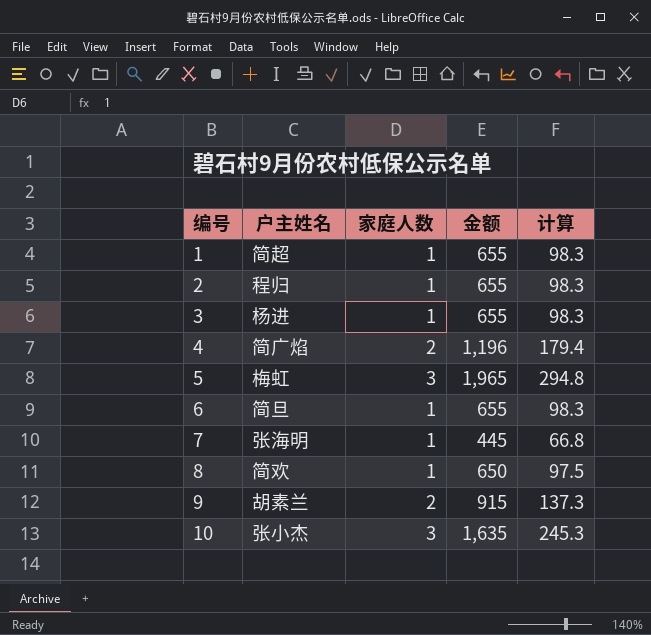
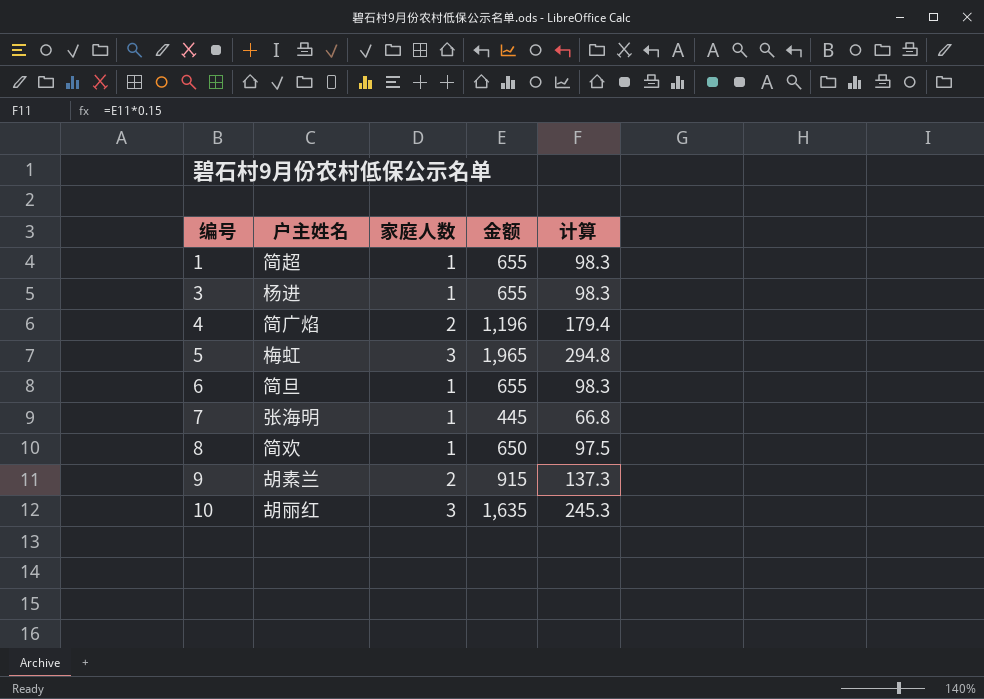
row 2: 程归 | 1 | 655 | 98.3 -> none
10 | 户主姓名: 张小杰 -> 胡丽红

